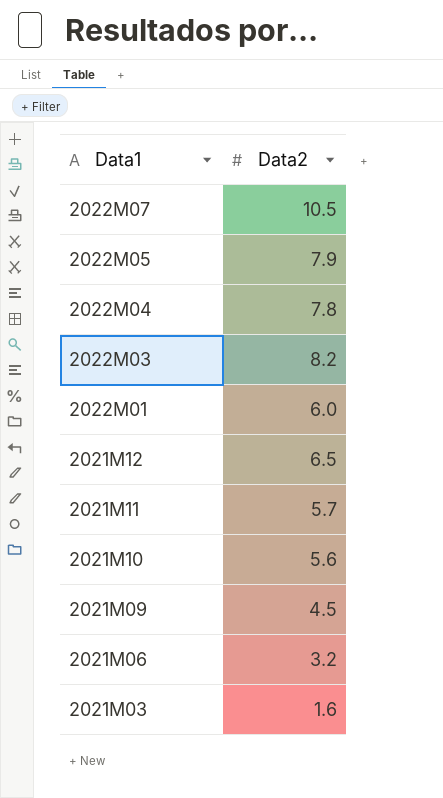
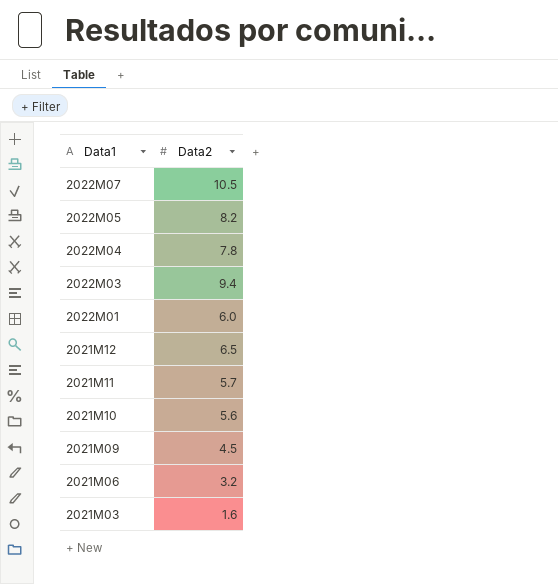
2022M05 | Data2: 7.9 -> 8.2
2022M03 | Data2: 8.2 -> 9.4

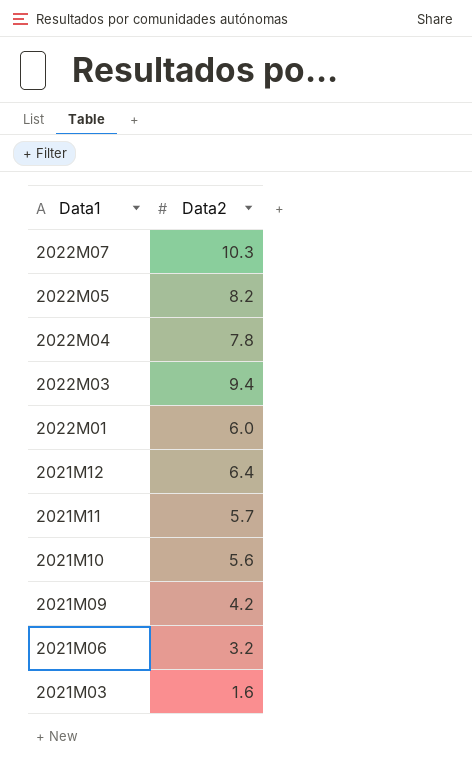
2022M07 | Data2: 10.5 -> 10.3
2021M12 | Data2: 6.5 -> 6.4
2021M09 | Data2: 4.5 -> 4.2

